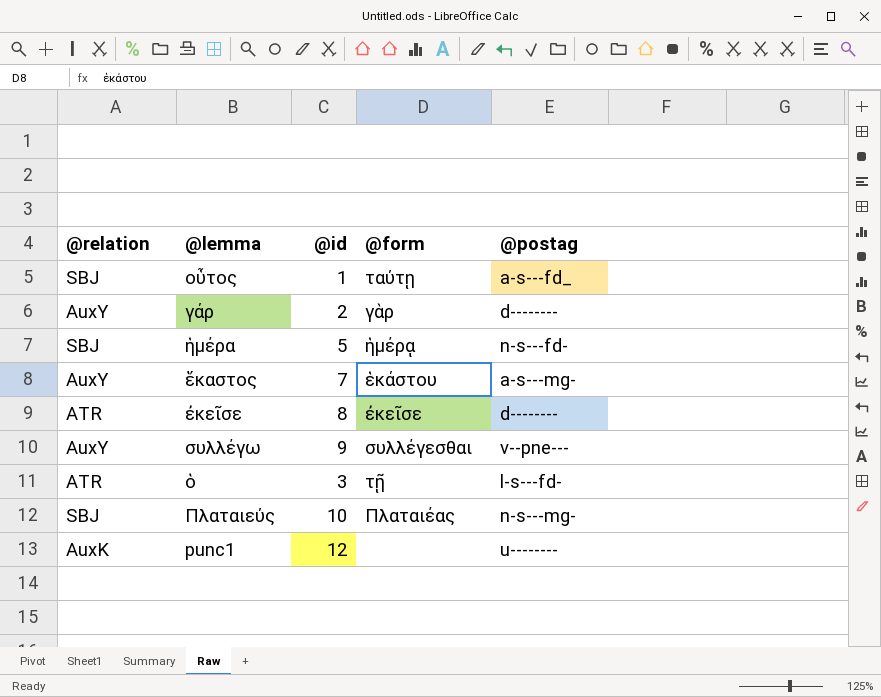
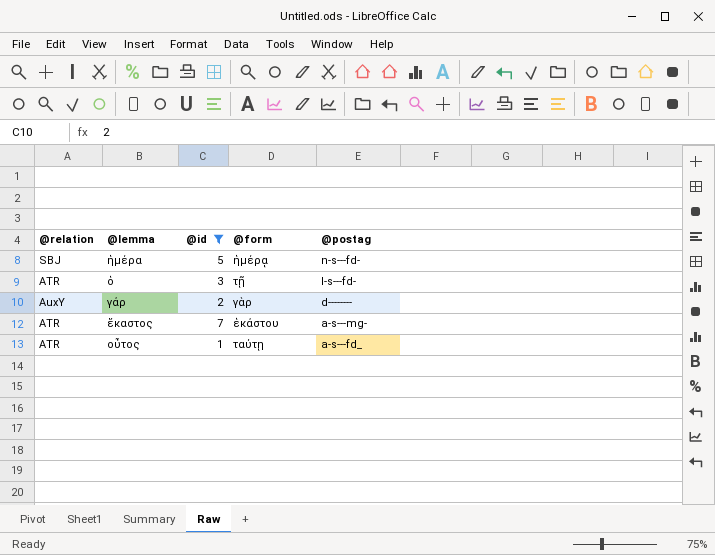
filter: none -> @id <= 7
row order: none -> @postag descending
ἕκαστος | @relation: AuxY -> ATR
οὗτος | @relation: SBJ -> ATR

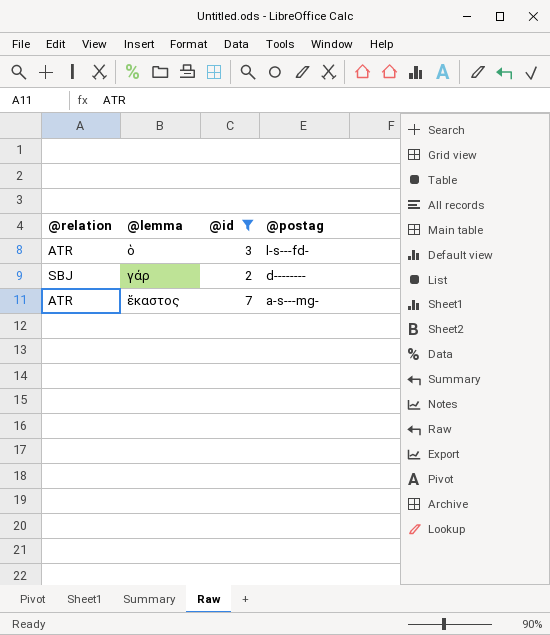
column @form | position: 4 -> none
row ἡμέρα: SBJ | 5 | ἡμέρᾳ | n-s---fd- -> none
row οὗτος: ATR | 1 | ταύτῃ | a-s---fd_ -> none
γάρ | @relation: AuxY -> SBJ

